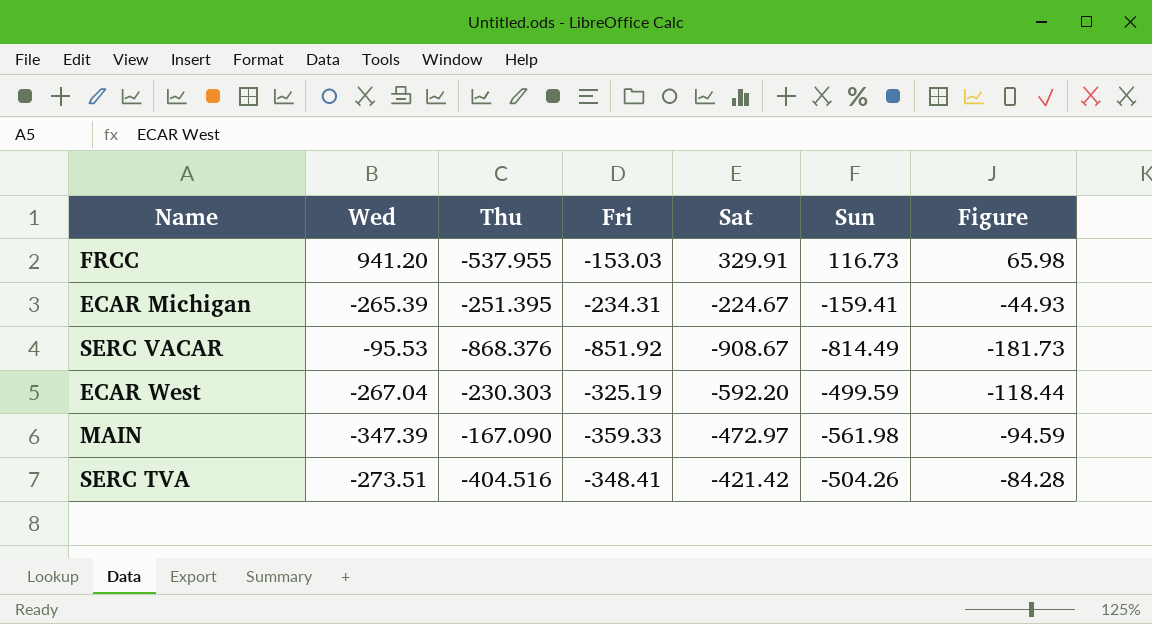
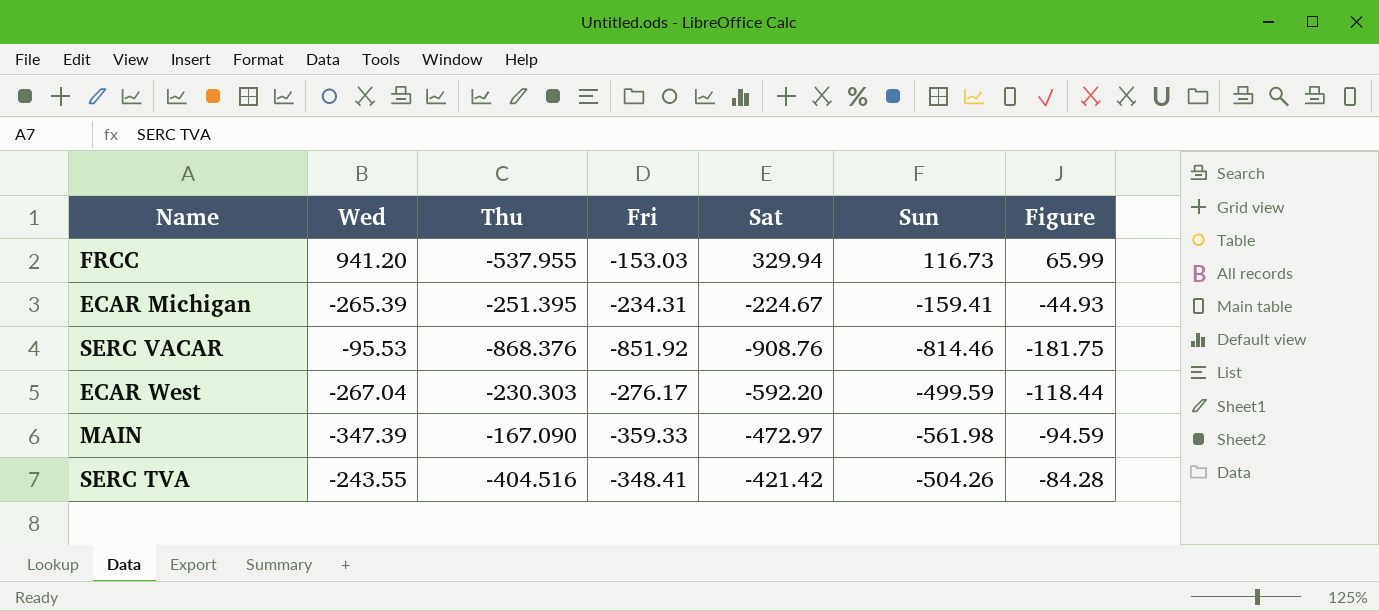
FRCC | Sat: 329.91 -> 329.94
FRCC | Figure: 65.98 -> 65.99
SERC VACAR | Sat: -908.67 -> -908.76
SERC VACAR | Sun: -814.49 -> -814.46
SERC VACAR | Figure: -181.73 -> -181.75
ECAR West | Fri: -325.19 -> -276.17
SERC TVA | Wed: -273.51 -> -243.55

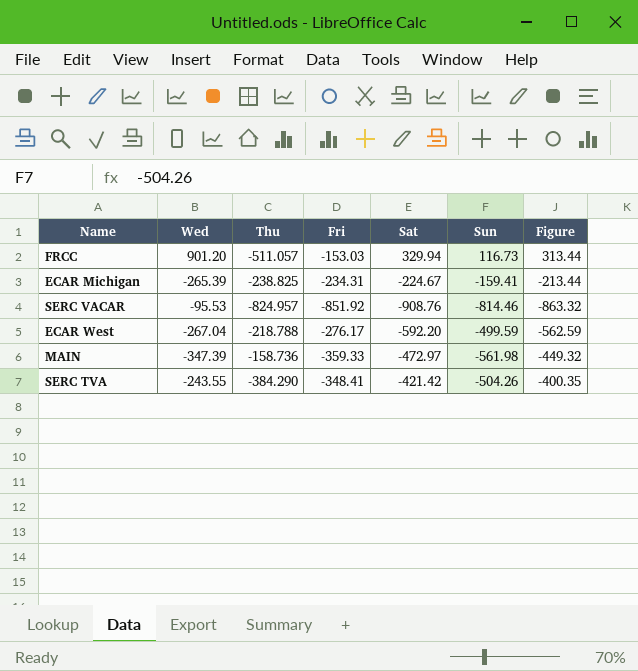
column Figure | formula: [Sat] * 0.2 -> [Sat] * 0.95
FRCC | Wed: 941.20 -> 901.20
FRCC | Thu: -537.955 -> -511.057
ECAR Michigan | Thu: -251.395 -> -238.825
SERC VACAR | Thu: -868.376 -> -824.957
ECAR West | Thu: -230.303 -> -218.788
MAIN | Thu: -167.090 -> -158.736
SERC TVA | Thu: -404.516 -> -384.290

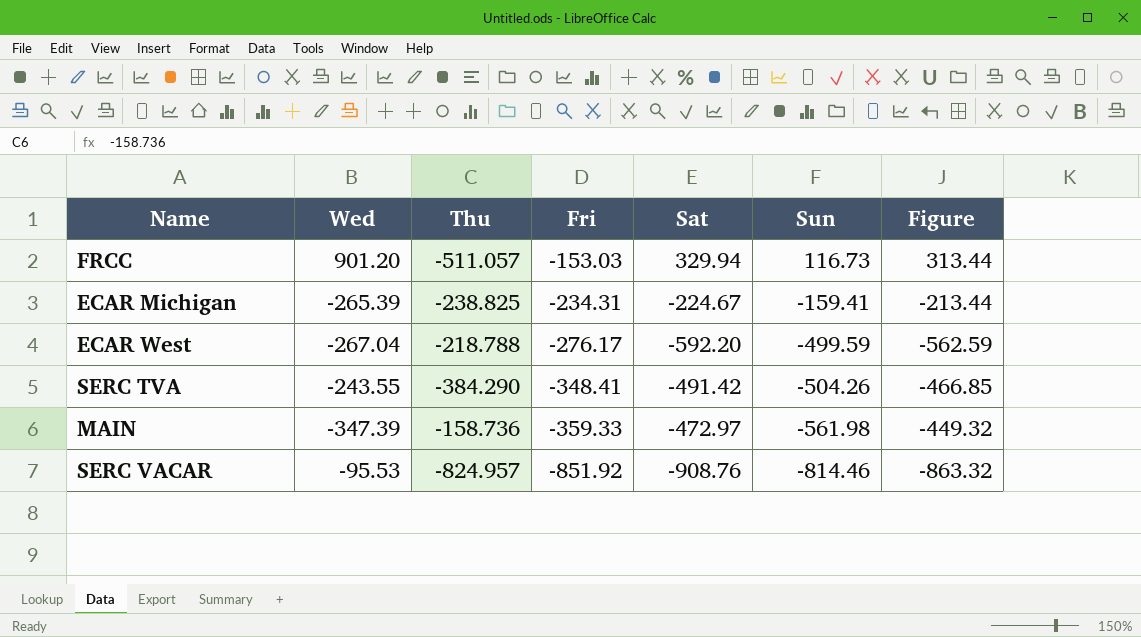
row order: none -> Fri descending
SERC TVA | Sat: -421.42 -> -491.42
SERC TVA | Figure: -400.35 -> -466.85

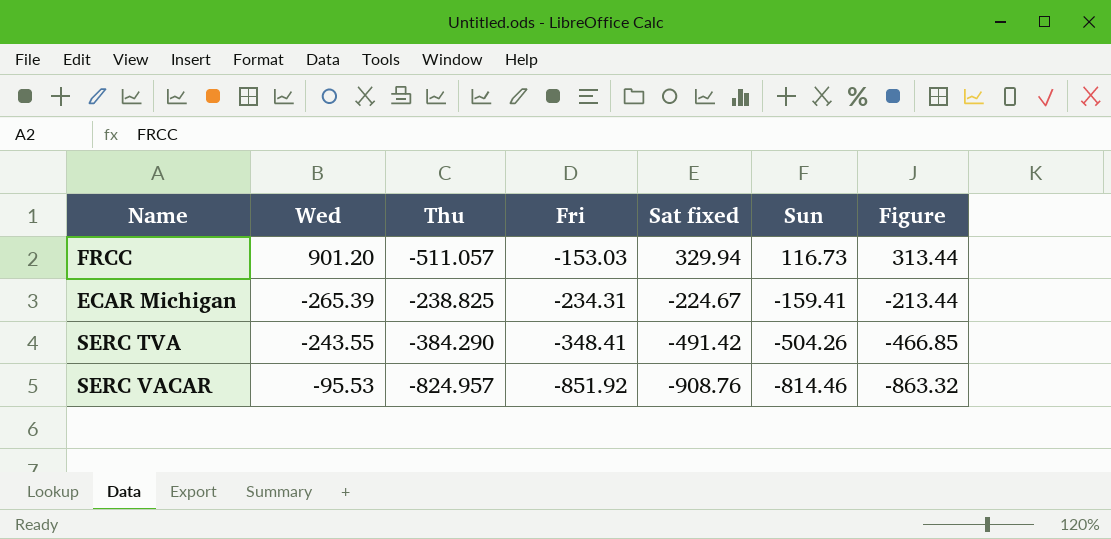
column name: Sat -> Sat fixed
row ECAR West: -267.04 | -218.788 | -276.17 | -592.20 | -499.59 | -562.59 -> none
row MAIN: -347.39 | -158.736 | -359.33 | -472.97 | -561.98 | -449.32 -> none

